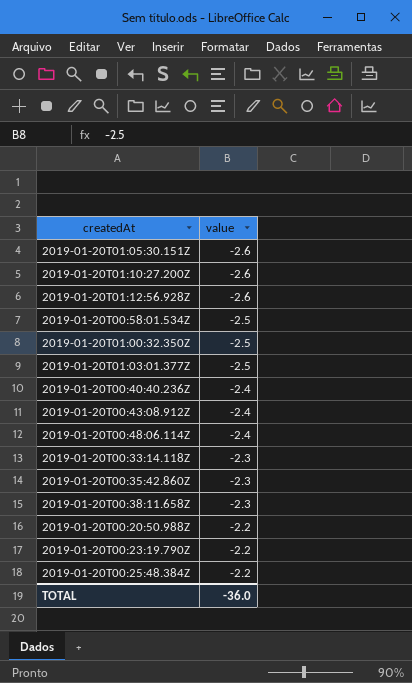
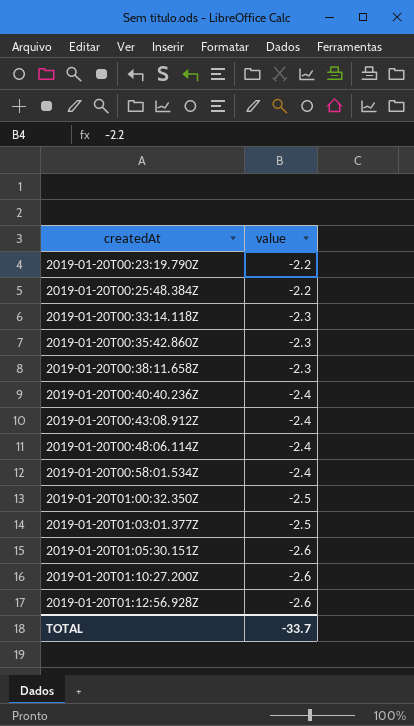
row order: value ascending -> createdAt ascending
row 2019-01-20T00:20:50.988Z: -2.2 -> none
2019-01-20T00:58:01.534Z | value: -2.5 -> -2.4
TOTAL | value: -36.0 -> -33.7

